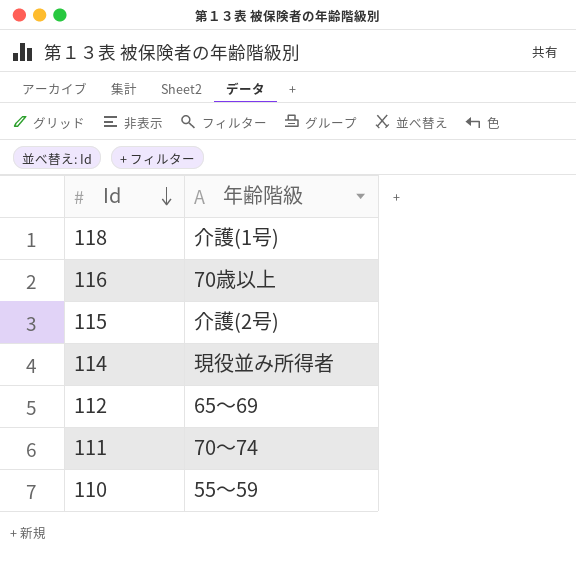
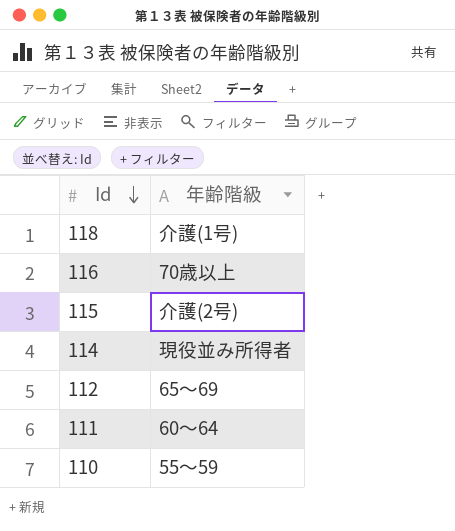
111 | 年齢階級: 70～74 -> 60～64

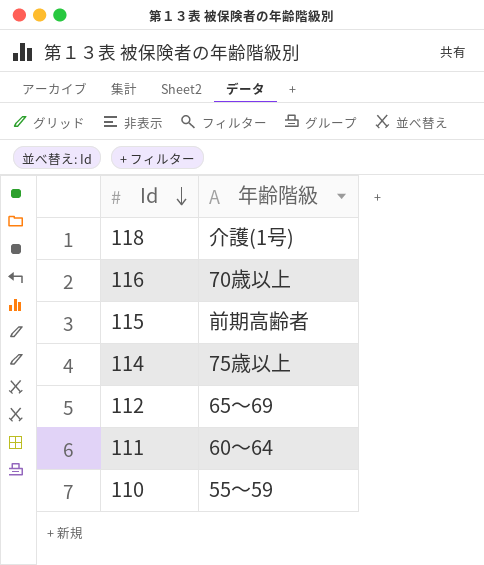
115 | 年齢階級: 介護(2号) -> 前期高齢者
114 | 年齢階級: 現役並み所得者 -> 75歳以上

